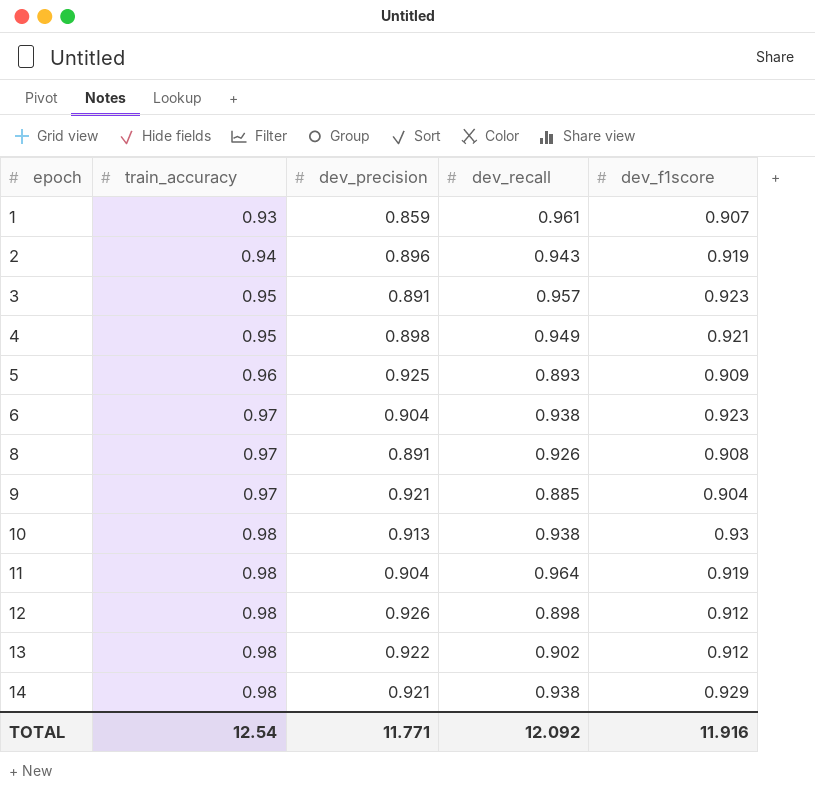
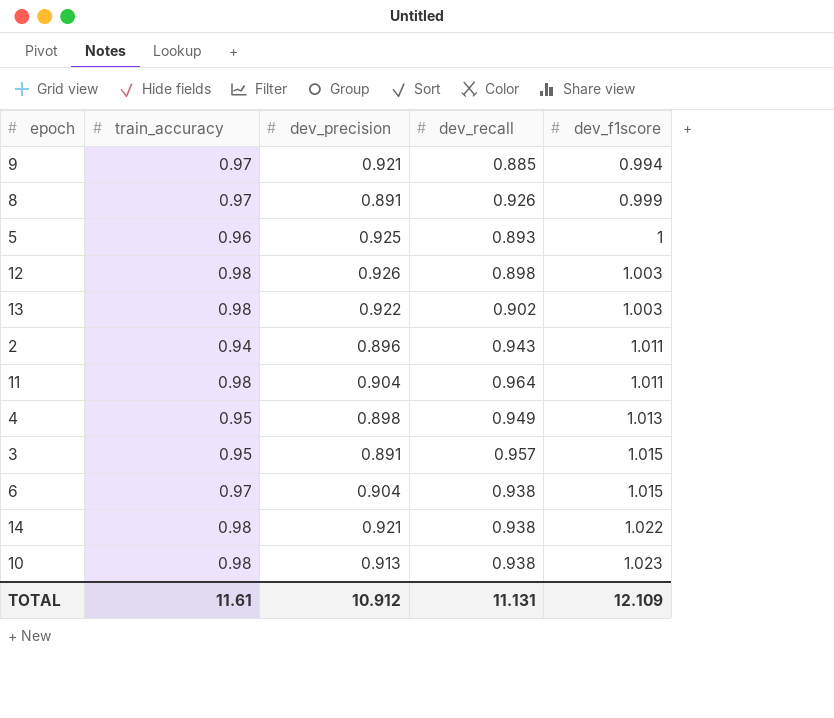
row order: epoch ascending -> dev_f1score ascending
row 1: 0.93 | 0.859 | 0.961 | 0.907 -> none
9 | dev_f1score: 0.904 -> 0.994
8 | dev_f1score: 0.908 -> 0.999
5 | dev_f1score: 0.909 -> 1
12 | dev_f1score: 0.912 -> 1.003
13 | dev_f1score: 0.912 -> 1.003
2 | dev_f1score: 0.919 -> 1.011
11 | dev_f1score: 0.919 -> 1.011
4 | dev_f1score: 0.921 -> 1.013
3 | dev_f1score: 0.923 -> 1.015
6 | dev_f1score: 0.923 -> 1.015
14 | dev_f1score: 0.929 -> 1.022
10 | dev_f1score: 0.93 -> 1.023
TOTAL | train_accuracy: 12.54 -> 11.61
TOTAL | dev_precision: 11.771 -> 10.912
TOTAL | dev_recall: 12.092 -> 11.131
TOTAL | dev_f1score: 11.916 -> 12.109

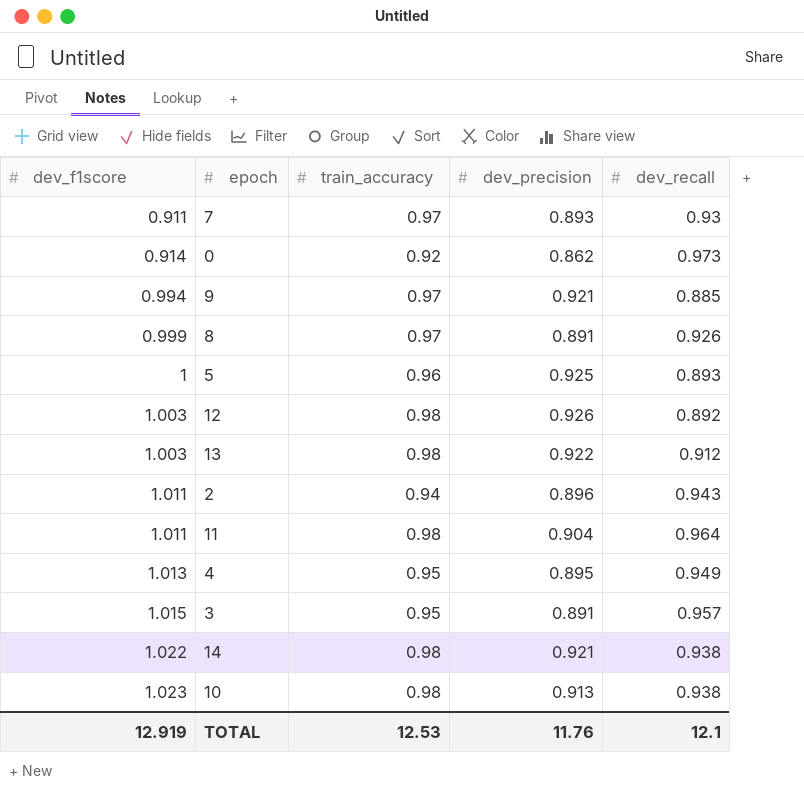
column dev_f1score | position: 5 -> 1
row 6: 0.97 | 0.904 | 0.938 | 1.015 -> none
row 7: none -> 0.911 | 0.97 | 0.893 | 0.93
row 0: none -> 0.914 | 0.92 | 0.862 | 0.973
12 | dev_recall: 0.898 -> 0.892
13 | dev_recall: 0.902 -> 0.912
4 | dev_precision: 0.898 -> 0.895
TOTAL | dev_f1score: 12.109 -> 12.919
TOTAL | train_accuracy: 11.61 -> 12.53
TOTAL | dev_precision: 10.912 -> 11.76
TOTAL | dev_recall: 11.131 -> 12.1

